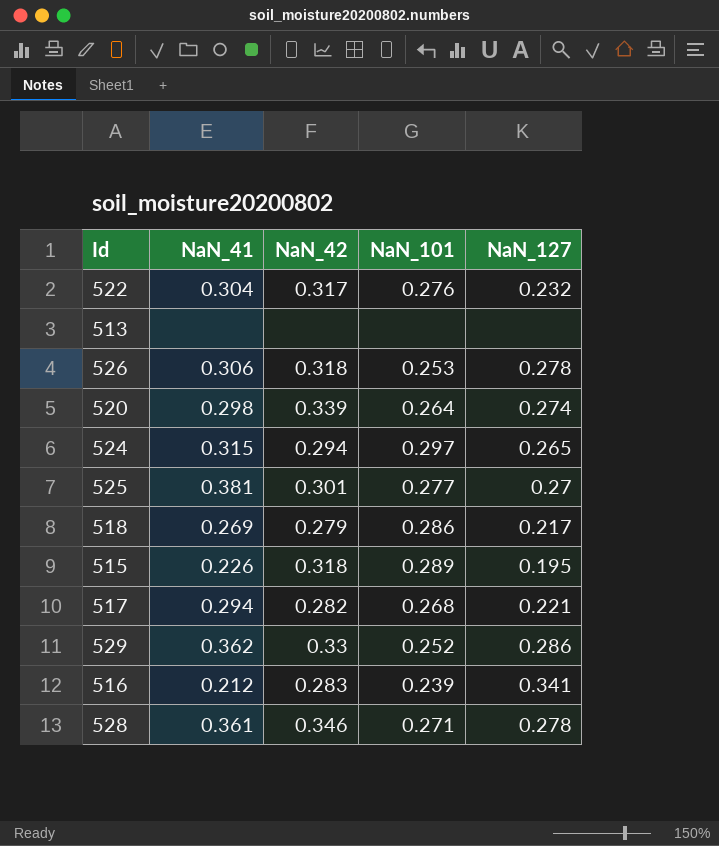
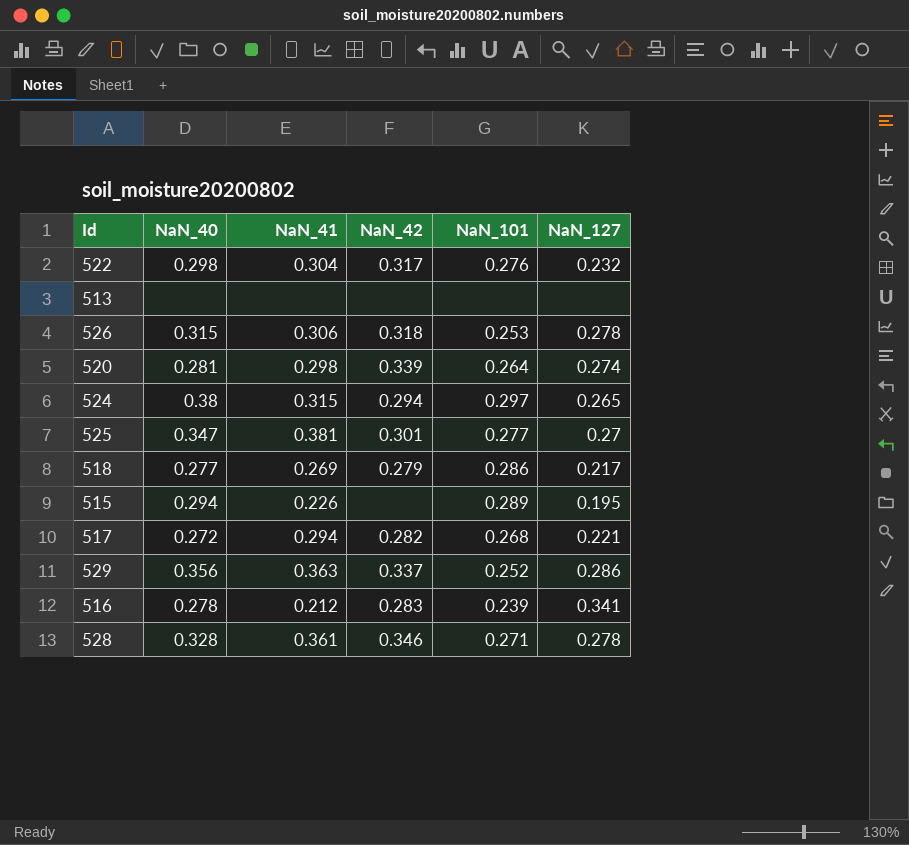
column NaN_40 | position: none -> 2
515 | NaN_42: 0.318 -> none
529 | NaN_41: 0.362 -> 0.363
529 | NaN_42: 0.33 -> 0.337

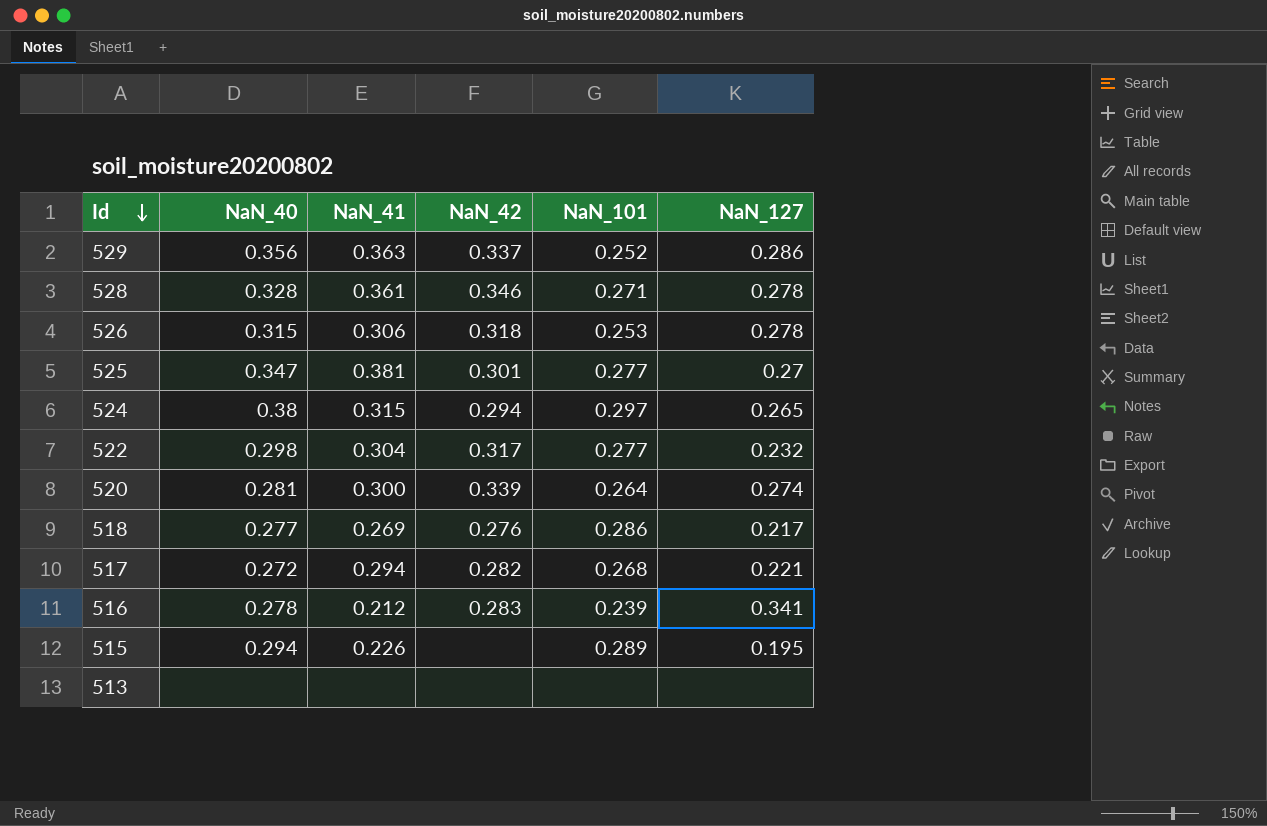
row order: none -> Id descending
522 | NaN_101: 0.276 -> 0.277
520 | NaN_41: 0.298 -> 0.300
518 | NaN_42: 0.279 -> 0.276

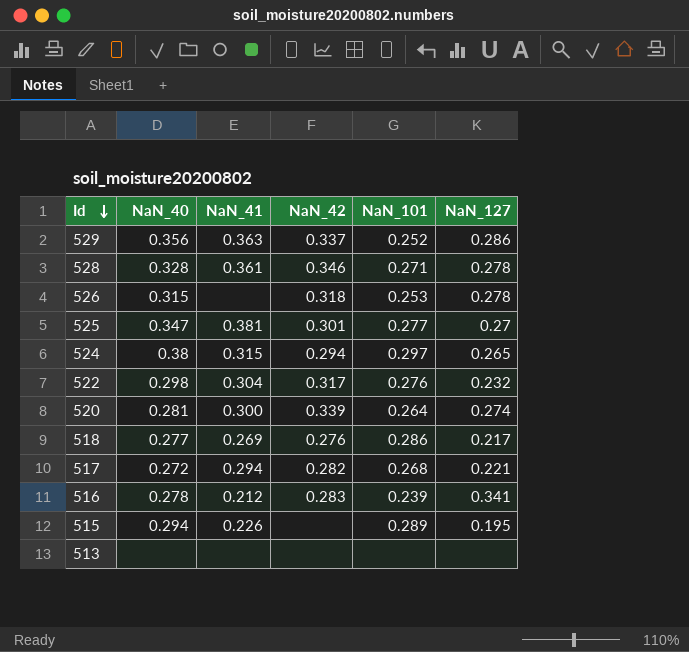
526 | NaN_41: 0.306 -> none
522 | NaN_101: 0.277 -> 0.276

